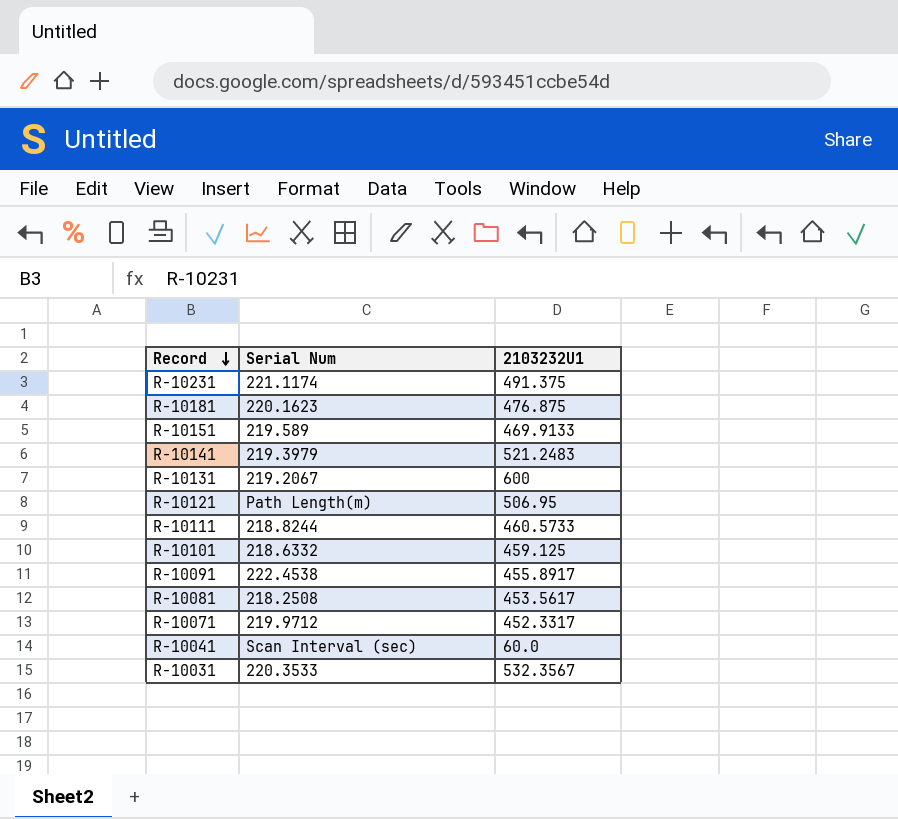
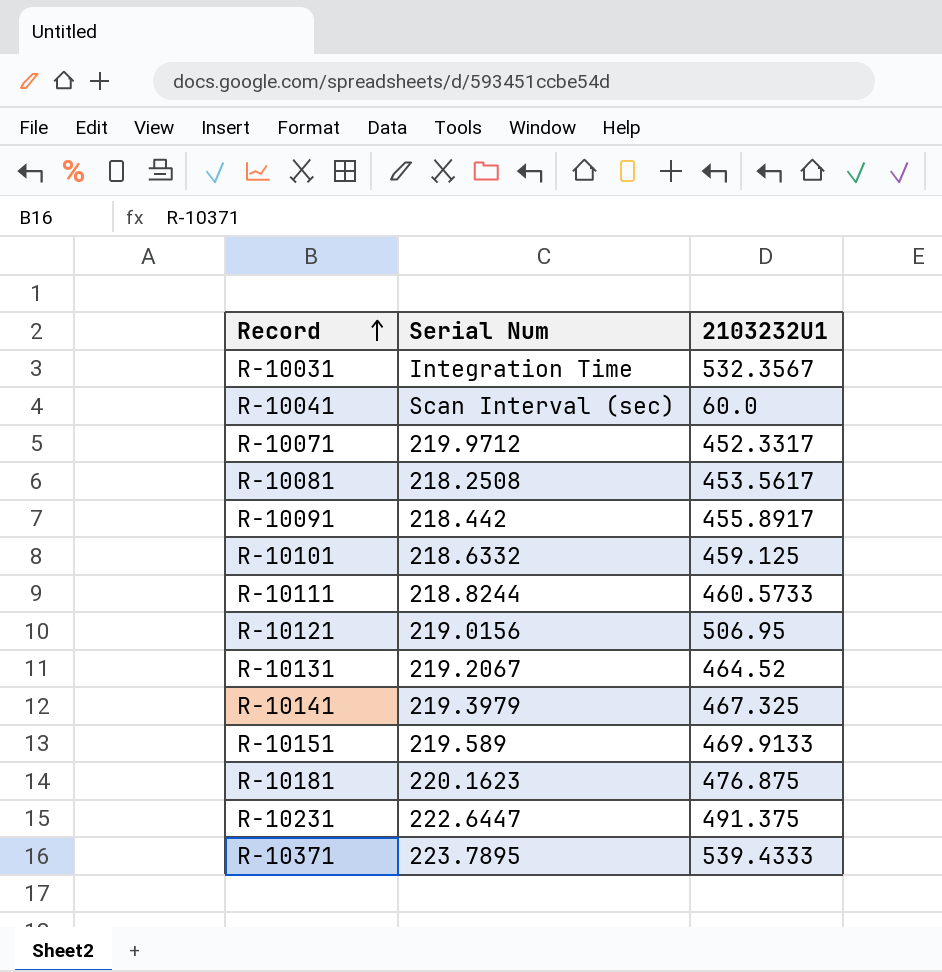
row order: Record descending -> Record ascending
R-10031 | Serial Num: 220.3533 -> Integration Time
R-10091 | Serial Num: 222.4538 -> 218.442
R-10121 | Serial Num: Path Length(m) -> 219.0156
R-10131 | 2103232U1: 600 -> 464.52
R-10141 | 2103232U1: 521.2483 -> 467.325
R-10231 | Serial Num: 221.1174 -> 222.6447
row R-10371: none -> 223.7895 | 539.4333

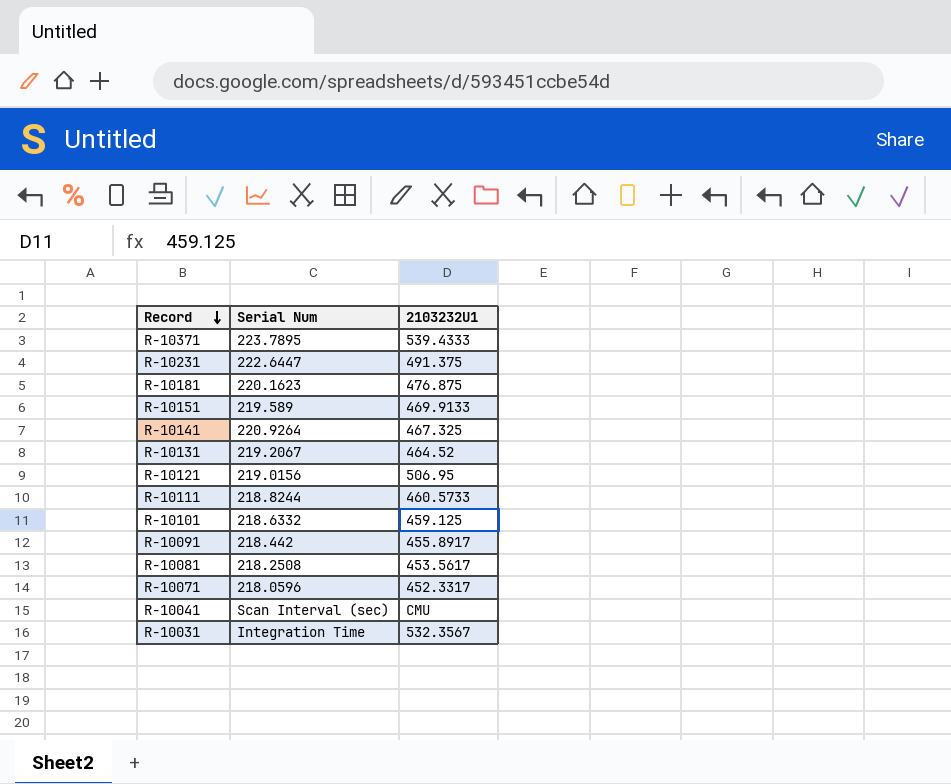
row order: Record ascending -> Record descending
R-10141 | Serial Num: 219.3979 -> 220.9264
R-10071 | Serial Num: 219.9712 -> 218.0596
R-10041 | 2103232U1: 60.0 -> CMU

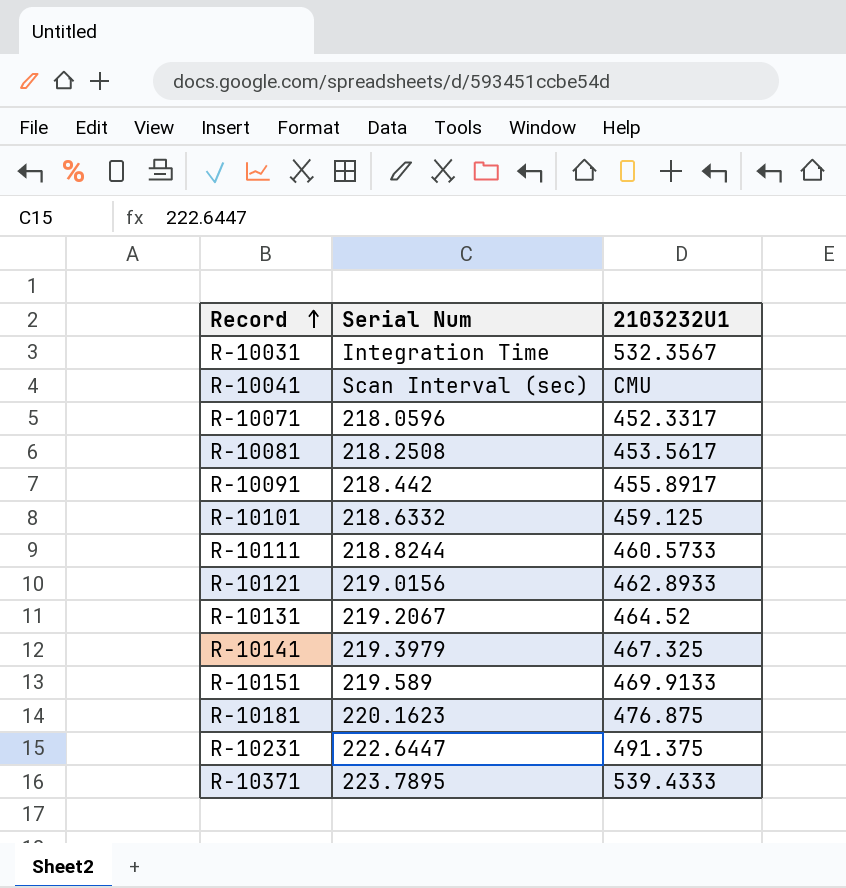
row order: Record descending -> Record ascending
R-10121 | 2103232U1: 506.95 -> 462.8933
R-10141 | Serial Num: 220.9264 -> 219.3979

